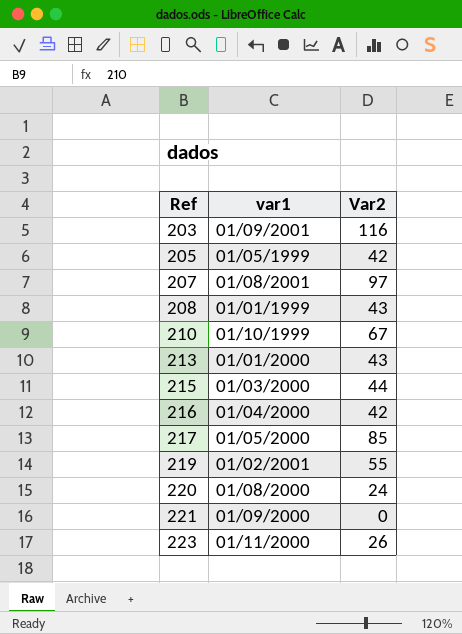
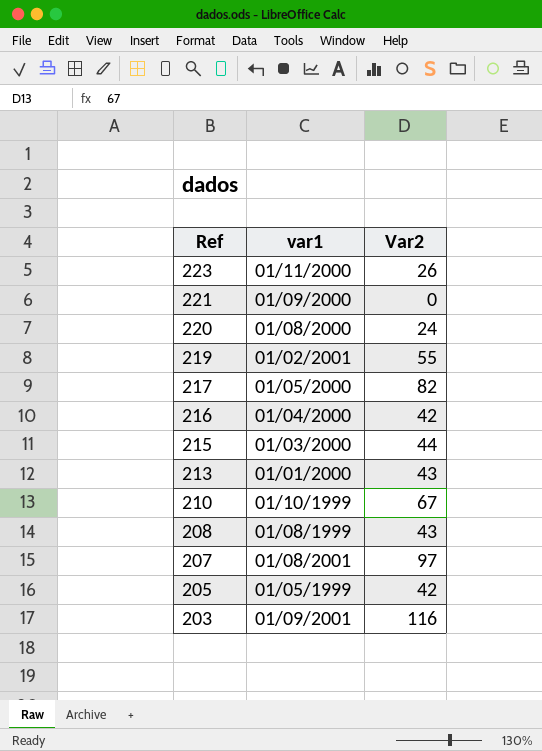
row order: Ref ascending -> Ref descending
217 | Var2: 85 -> 82
208 | var1: 01/01/1999 -> 01/08/1999

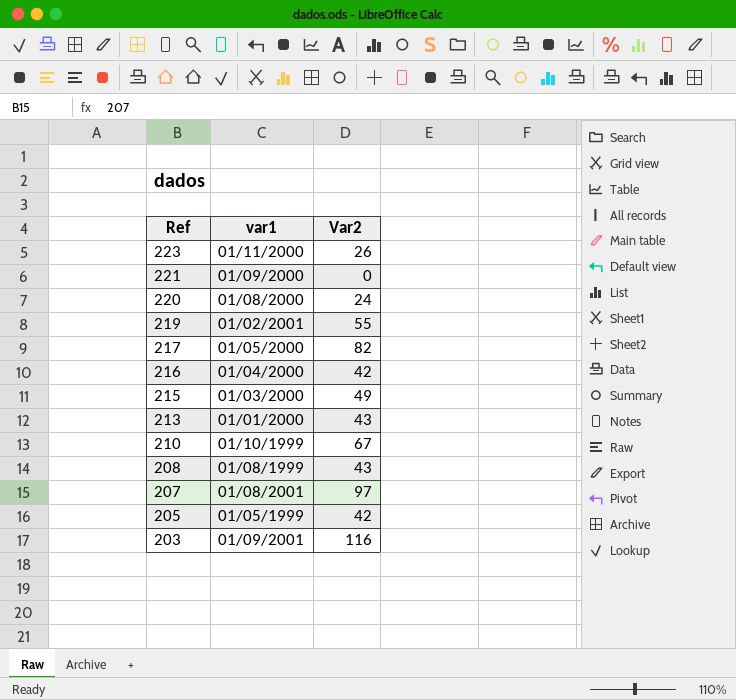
215 | Var2: 44 -> 49

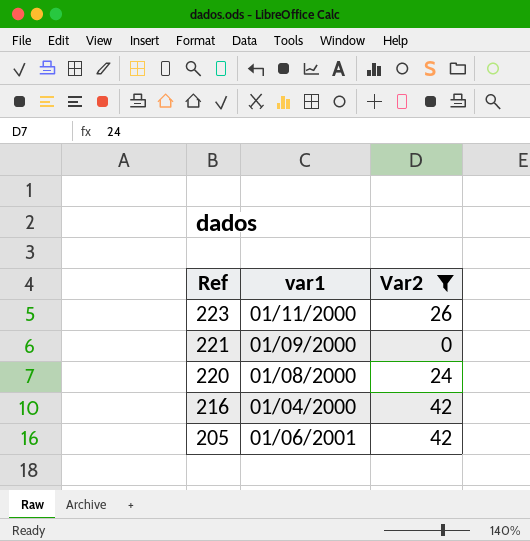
filter: none -> Var2 <= 42
205 | var1: 01/05/1999 -> 01/06/2001

